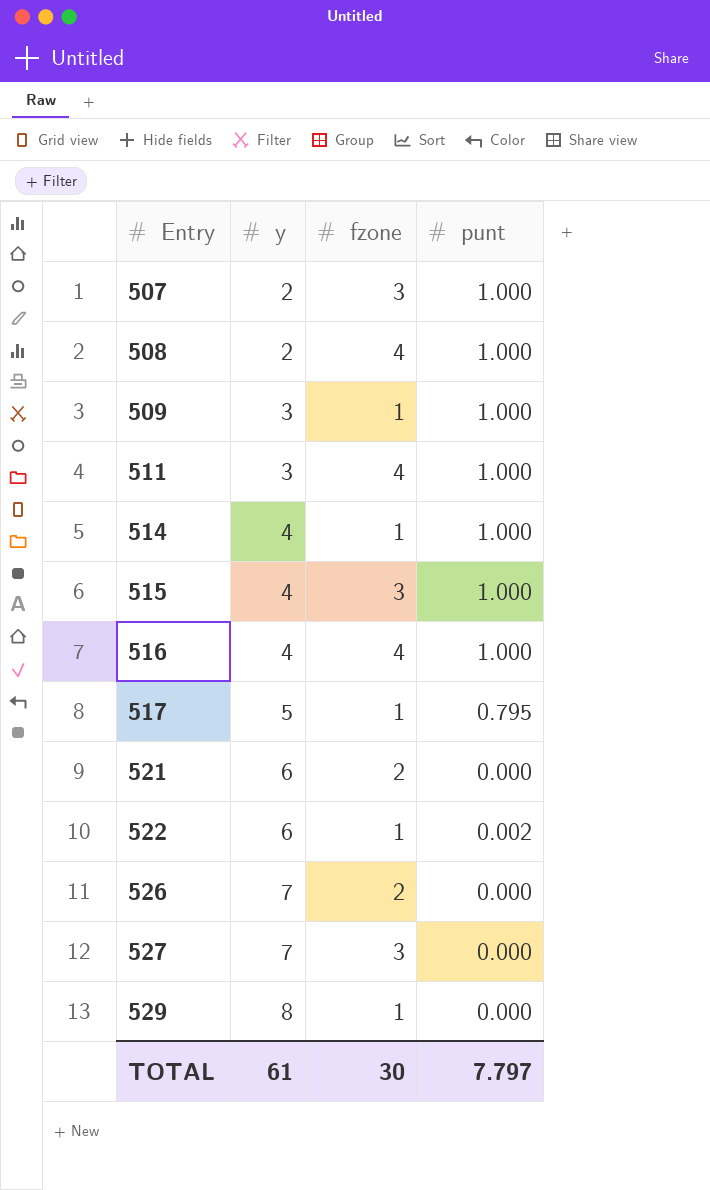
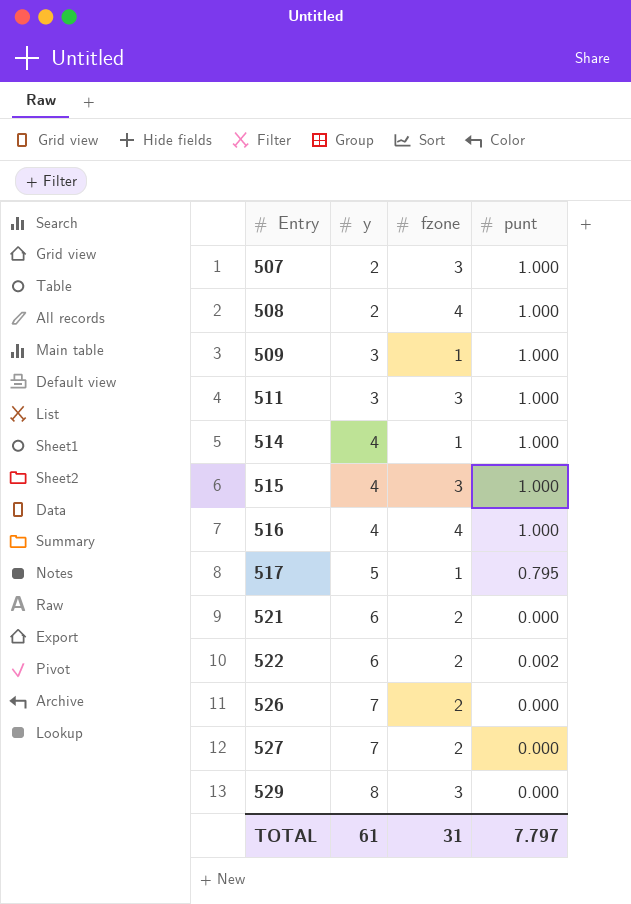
511 | fzone: 4 -> 3
522 | fzone: 1 -> 2
527 | fzone: 3 -> 2
529 | fzone: 1 -> 3
TOTAL | fzone: 30 -> 31

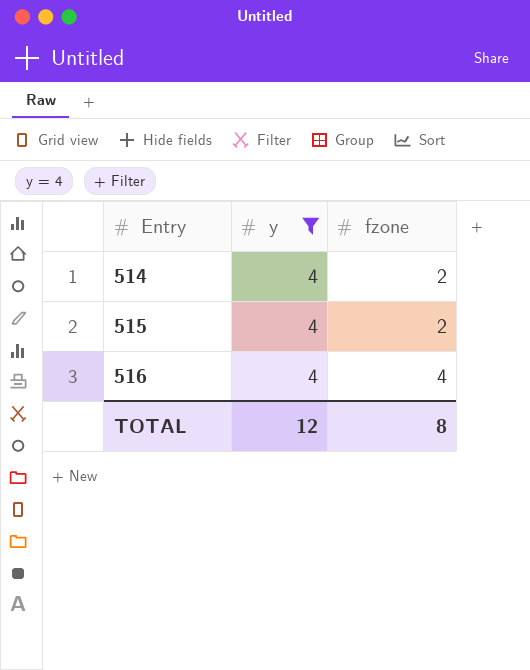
filter: none -> y = 4
column punt | position: 4 -> none
514 | fzone: 1 -> 2
515 | fzone: 3 -> 2
TOTAL | y: 61 -> 12
TOTAL | fzone: 31 -> 8

